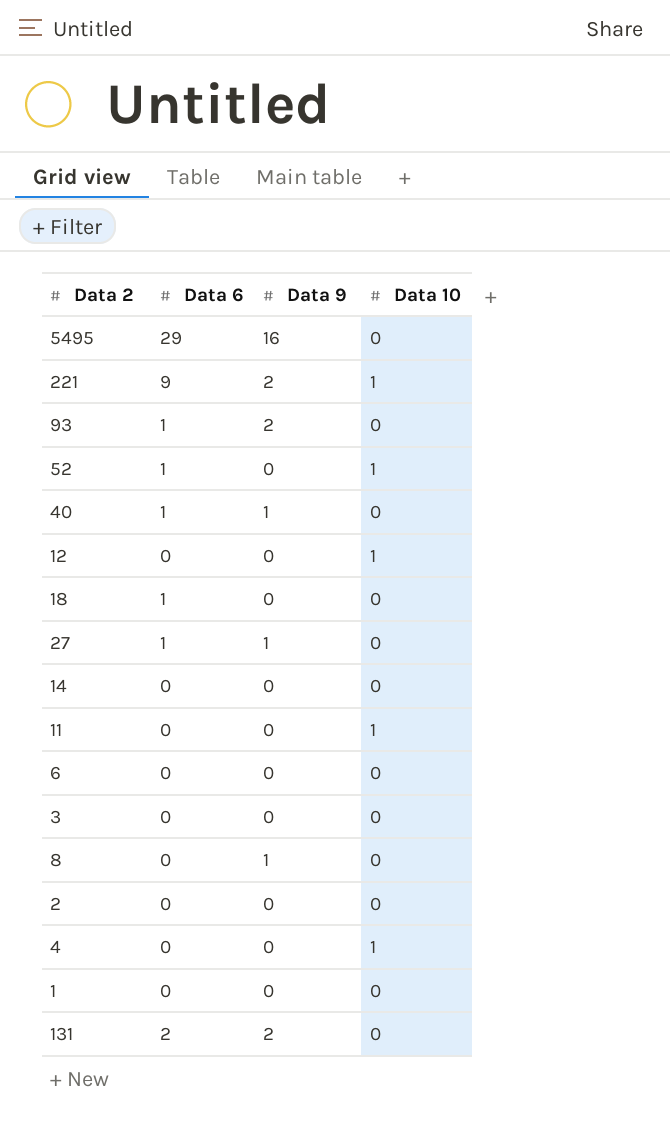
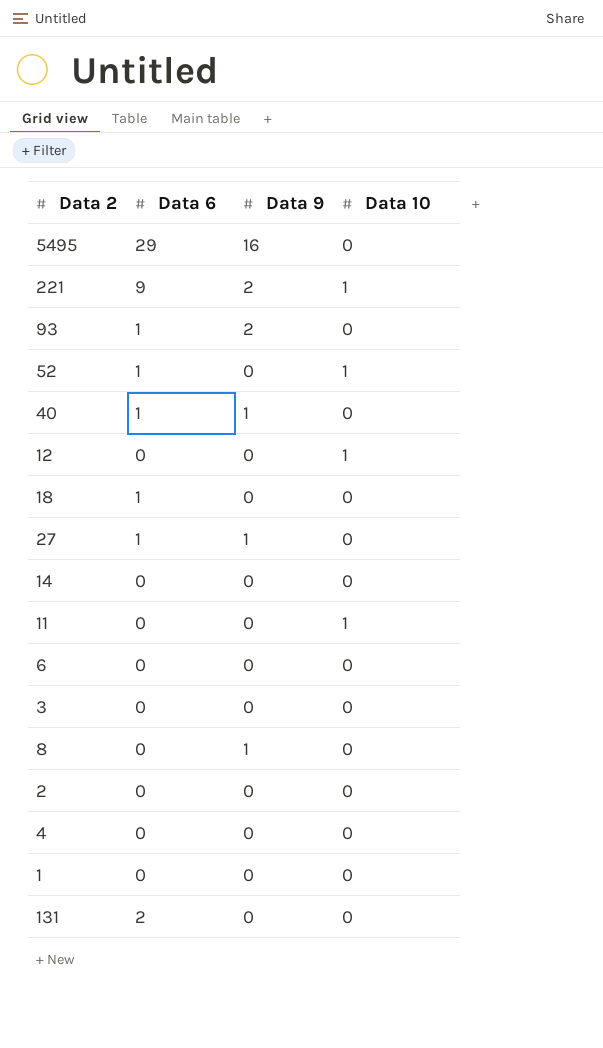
4 | Data 10: 1 -> 0
131 | Data 9: 2 -> 0

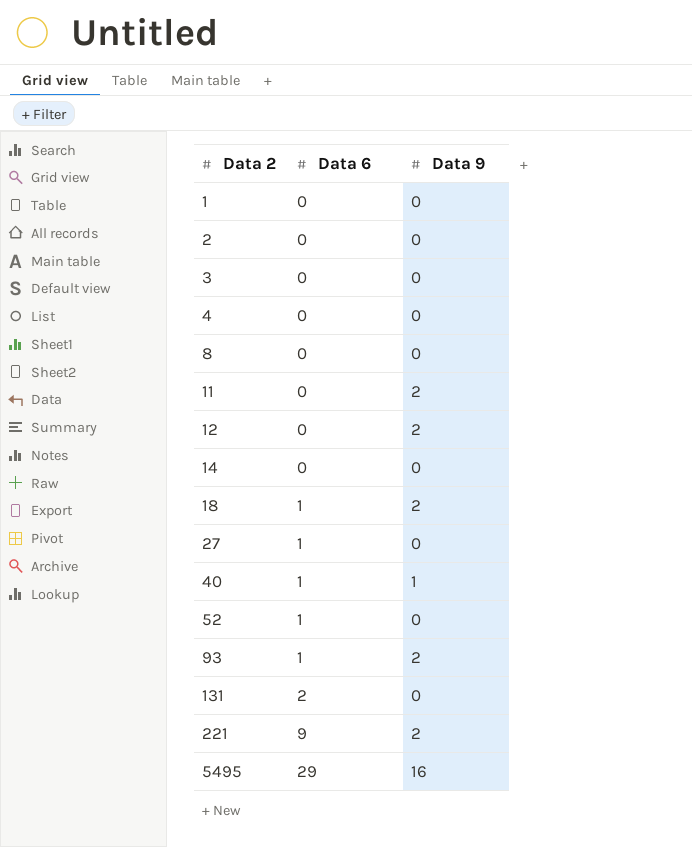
row order: none -> Data 2 ascending
column Data 10 | position: 4 -> none
row 6: 0 | 0 | 0 -> none
8 | Data 9: 1 -> 0
11 | Data 9: 0 -> 2
12 | Data 9: 0 -> 2
18 | Data 9: 0 -> 2
27 | Data 9: 1 -> 0

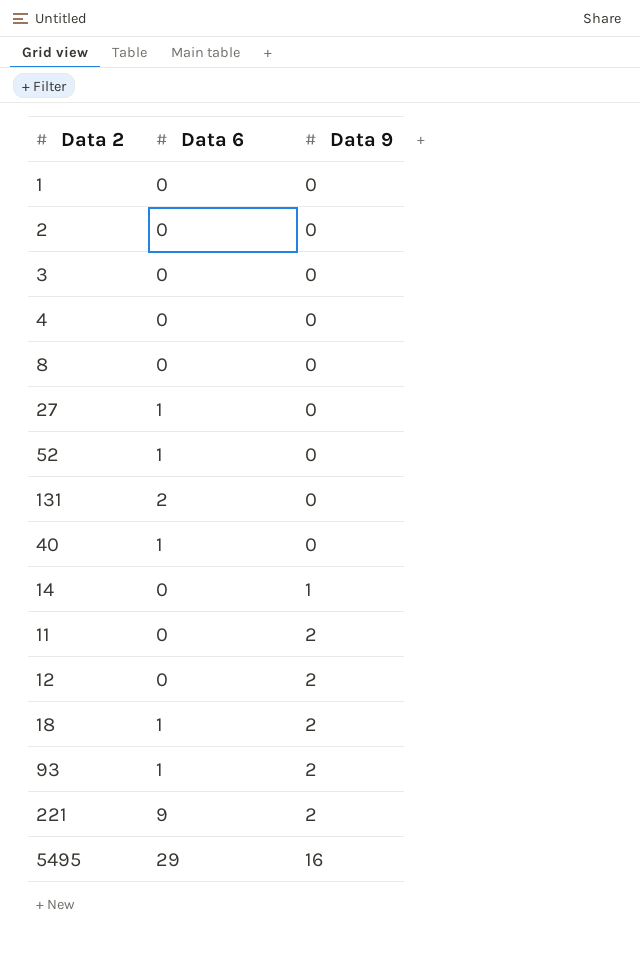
row order: Data 2 ascending -> Data 9 ascending
40 | Data 9: 1 -> 0
14 | Data 9: 0 -> 1

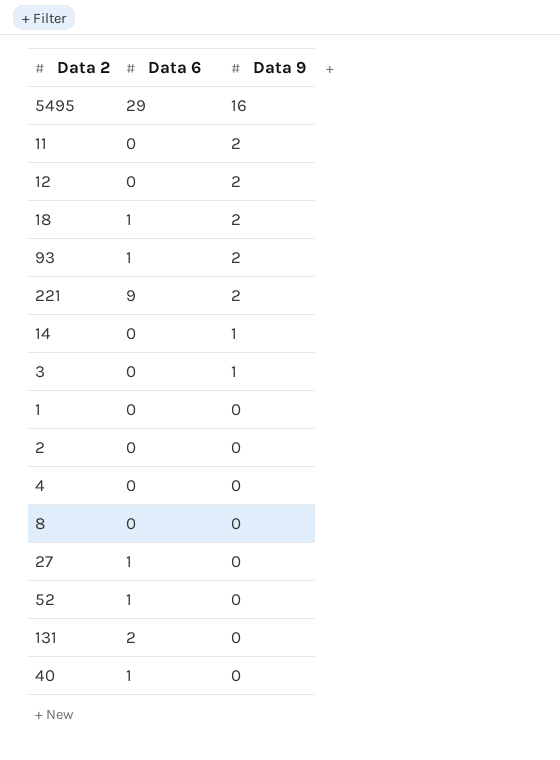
row order: Data 9 ascending -> Data 9 descending
3 | Data 9: 0 -> 1

